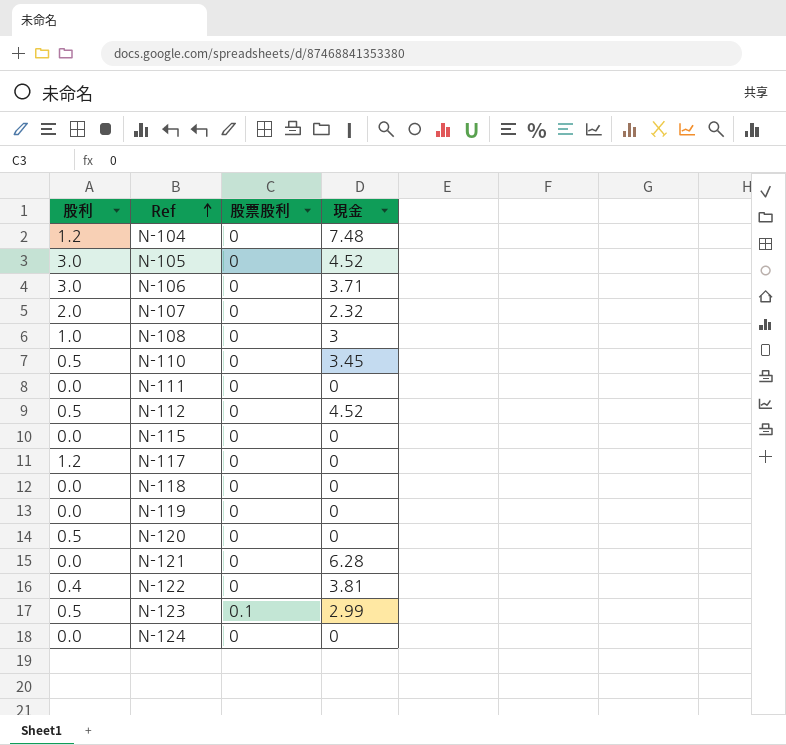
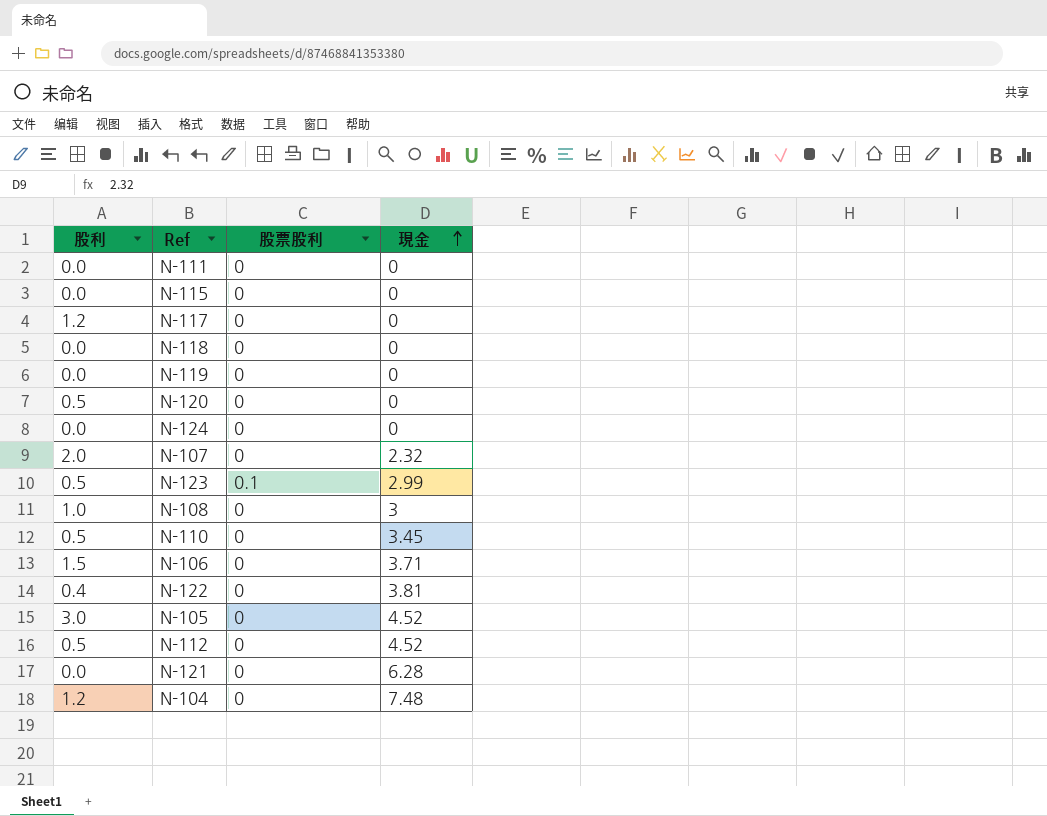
row order: Ref ascending -> 現金 ascending
N-106 | 股利: 3.0 -> 1.5

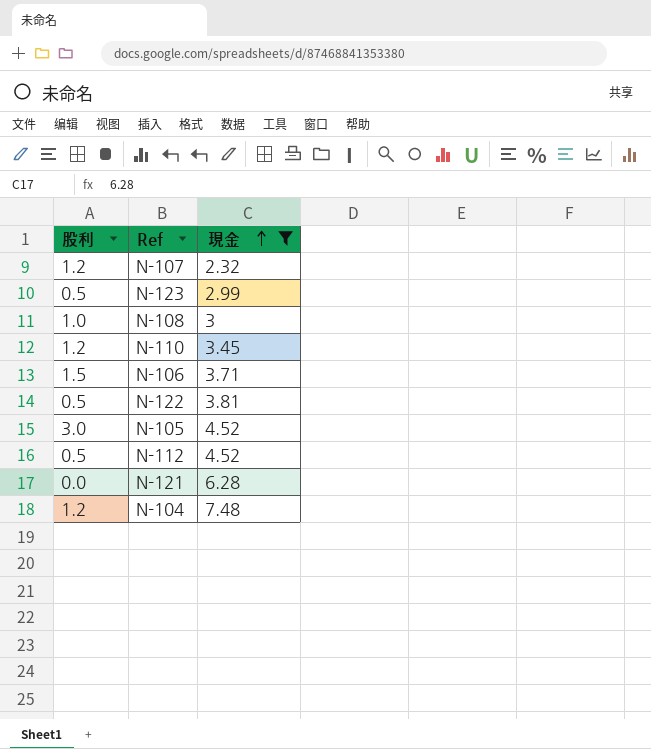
filter: none -> 現金 != 0
column 股票股利 | position: 3 -> none
N-107 | 股利: 2.0 -> 1.2
N-110 | 股利: 0.5 -> 1.2
N-122 | 股利: 0.4 -> 0.5

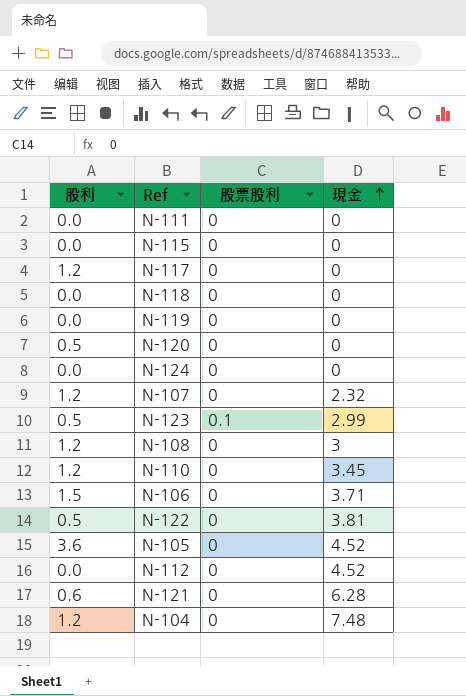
filter: 現金 != 0 -> none
column 股票股利 | position: none -> 3
N-108 | 股利: 1.0 -> 1.2
N-105 | 股利: 3.0 -> 3.6
N-112 | 股利: 0.5 -> 0.0
N-121 | 股利: 0.0 -> 0.6

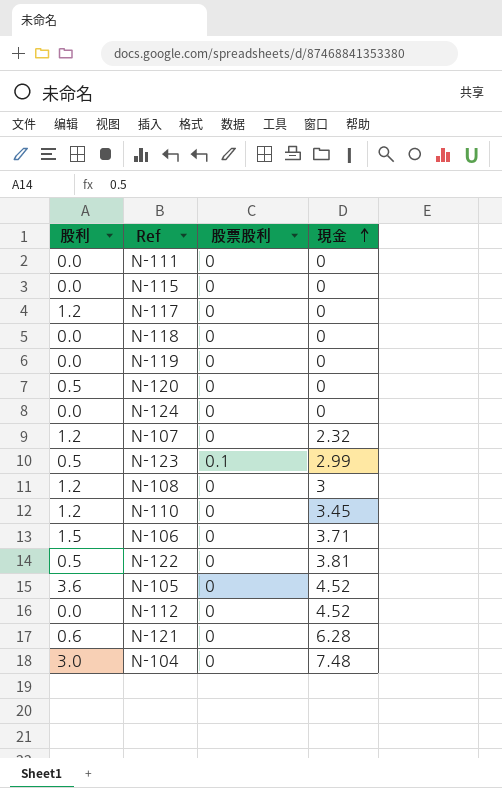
N-104 | 股利: 1.2 -> 3.0

